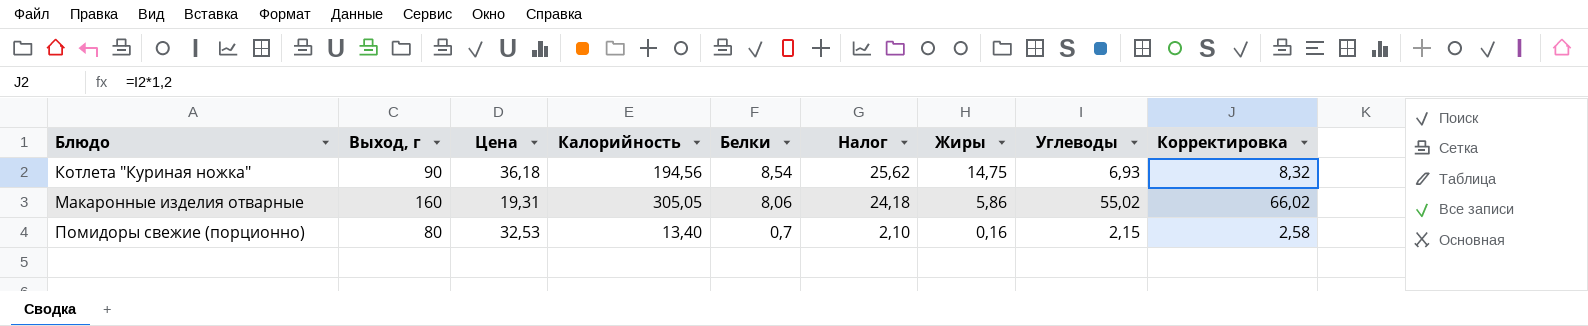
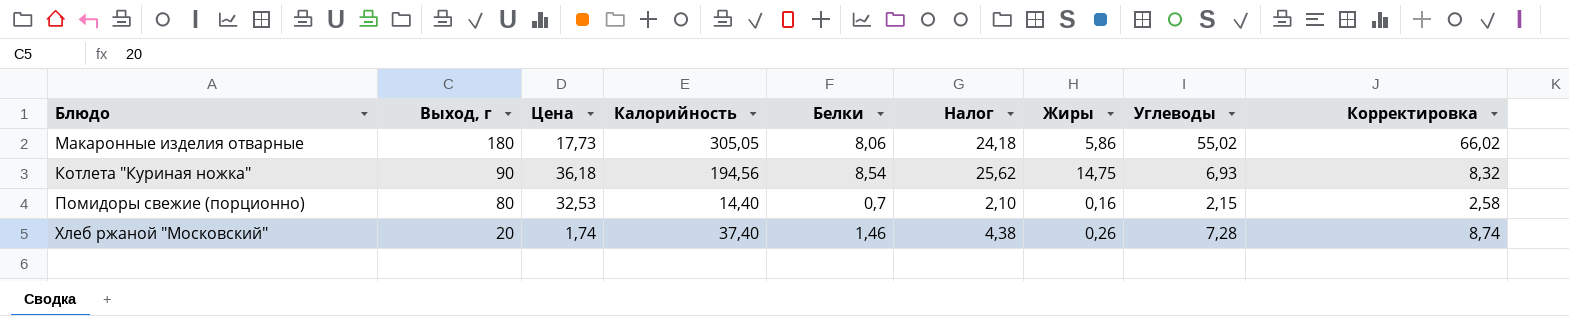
row order: Блюдо ascending -> Выход, г descending
Макаронные изделия отварные | Выход, г: 160 -> 180
Макаронные изделия отварные | Цена: 19,31 -> 17,73
Помидоры свежие (порционно) | Калорийность: 13,40 -> 14,40
row Хлеб ржаной "Московский": none -> 20 | 1,74 | 37,40 | 1,46 | 4,38 | 0,26 | 7,28 | 8,74

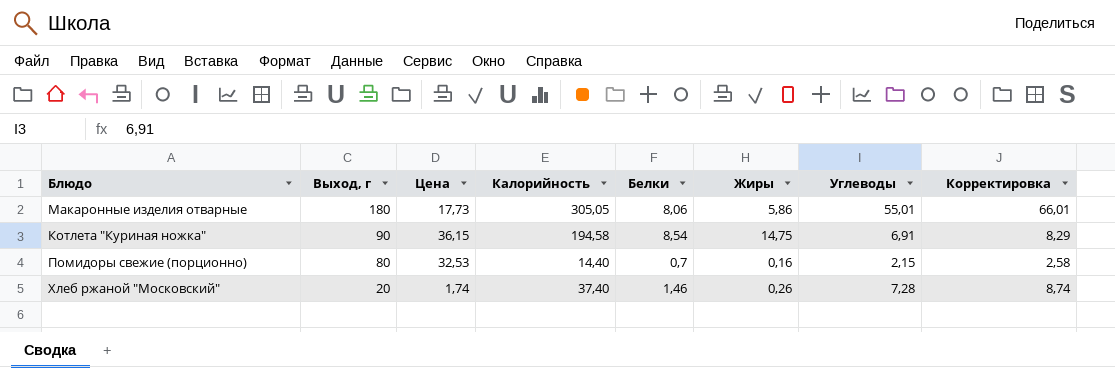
column Налог | formula: [Белки] * 3 -> none
Макаронные изделия отварные | Углеводы: 55,02 -> 55,01
Макаронные изделия отварные | Корректировка: 66,02 -> 66,01
Котлета "Куриная ножка" | Цена: 36,18 -> 36,15
Котлета "Куриная ножка" | Калорийность: 194,56 -> 194,58
Котлета "Куриная ножка" | Углеводы: 6,93 -> 6,91
Котлета "Куриная ножка" | Корректировка: 8,32 -> 8,29

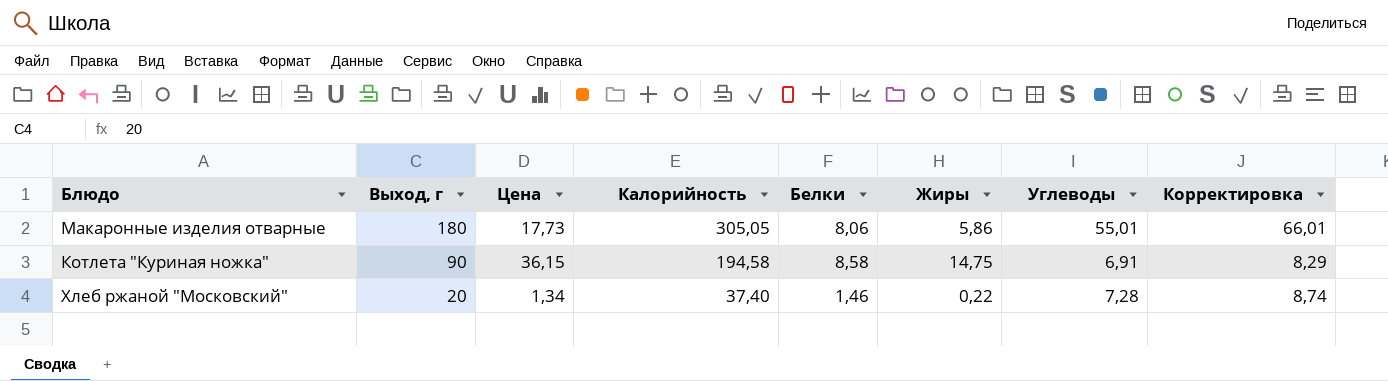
row Помидоры свежие (порционно): 80 | 32,53 | 14,40 | 0,7 | 0,16 | 2,15 | 2,58 -> none
Котлета "Куриная ножка" | Белки: 8,54 -> 8,58
Хлеб ржаной "Московский" | Цена: 1,74 -> 1,34
Хлеб ржаной "Московский" | Жиры: 0,26 -> 0,22

